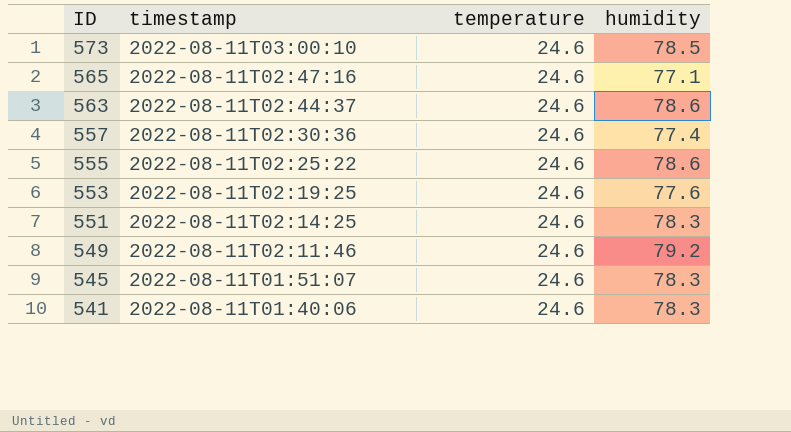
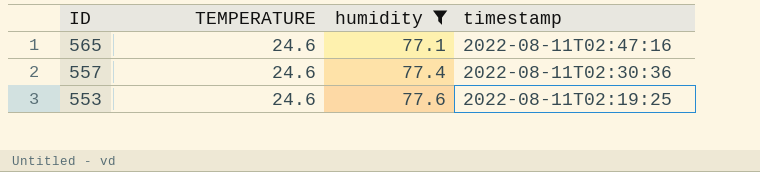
filter: none -> humidity <= 77.6
column name: temperature -> TEMPERATURE
column timestamp | position: 2 -> 4

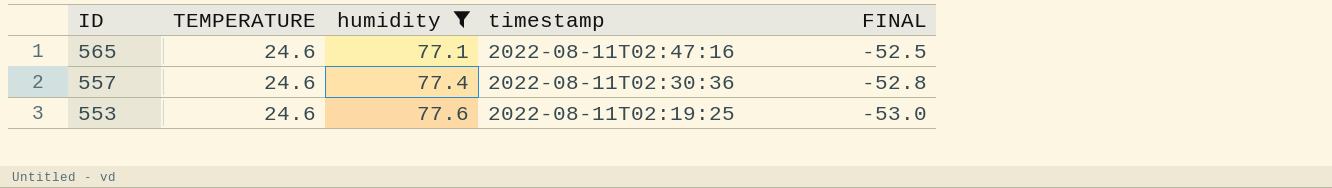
column FINAL | formula: none -> [TEMPERATURE] - [humidity]

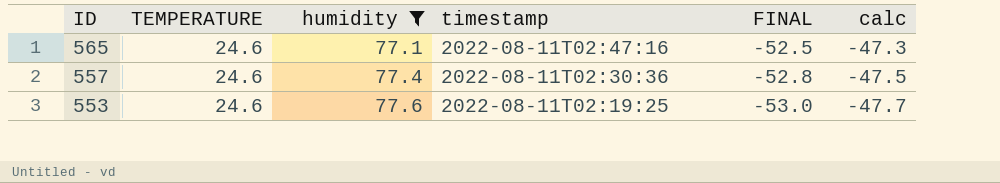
column calc | formula: none -> [FINAL] * 0.9

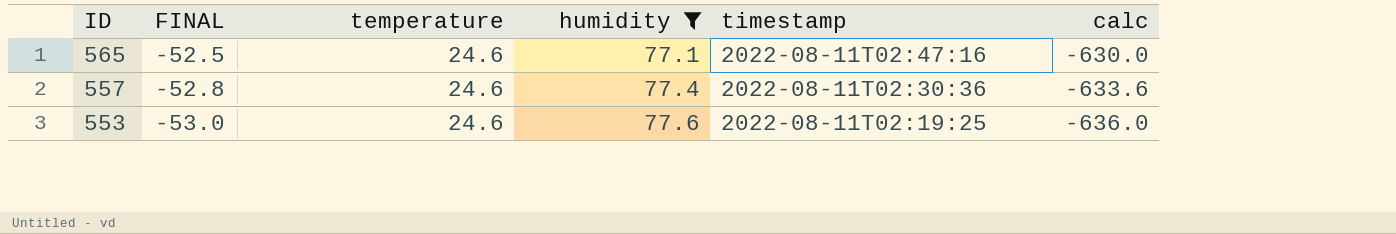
column FINAL | position: 5 -> 2
column name: TEMPERATURE -> temperature
column calc | formula: [FINAL] * 0.9 -> [FINAL] * 12

